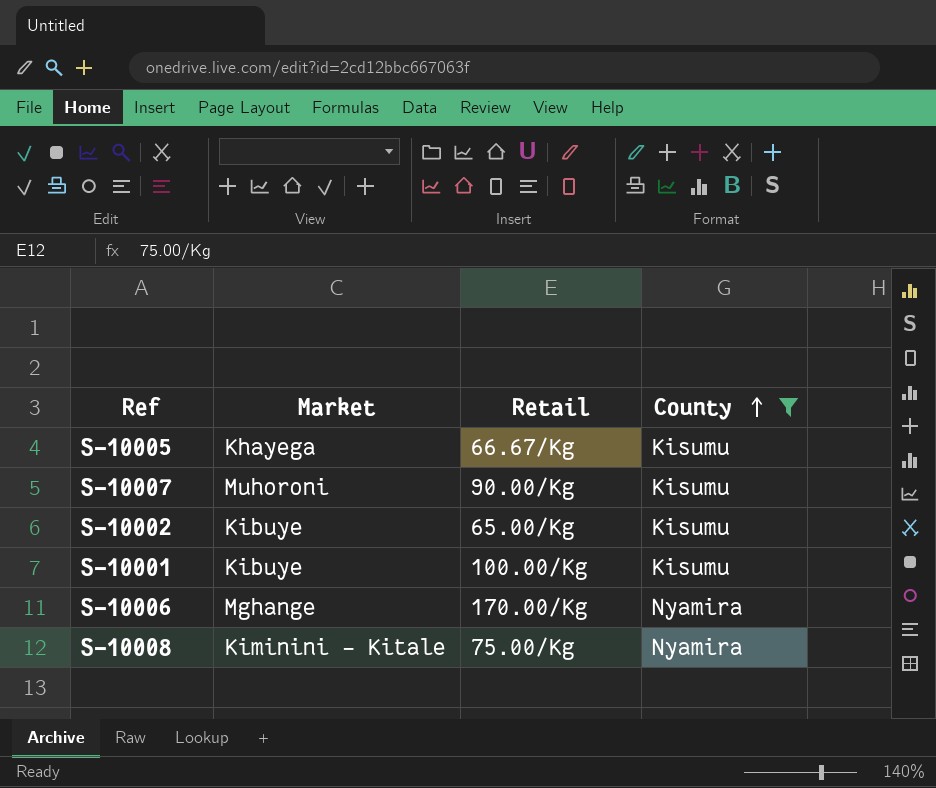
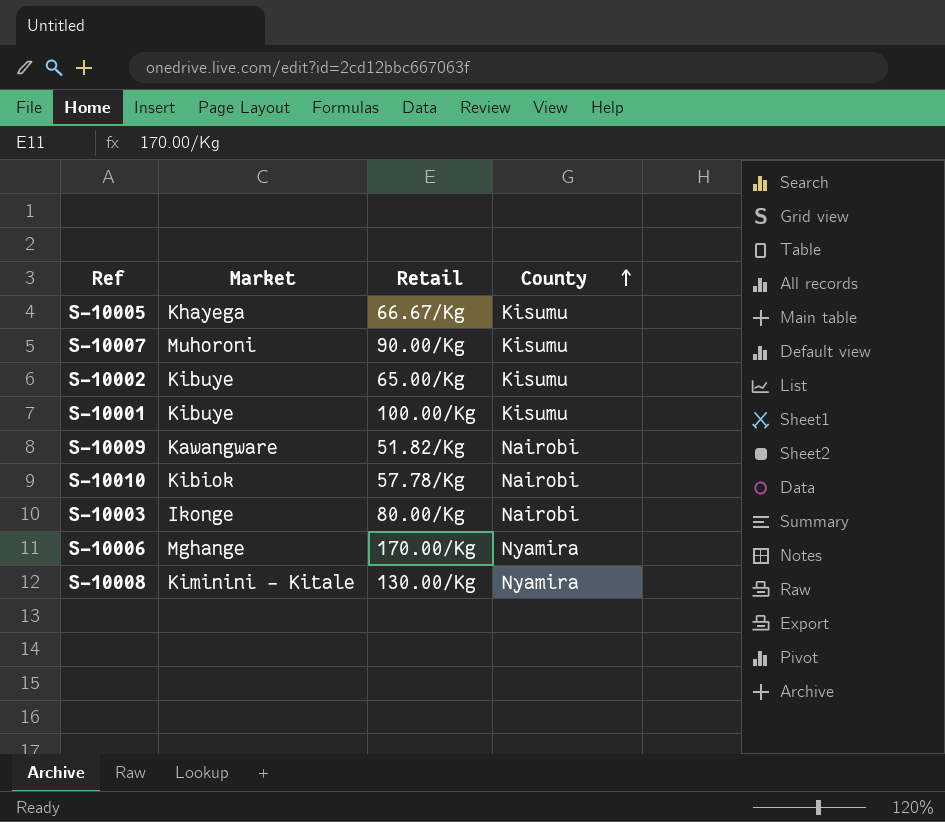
filter: County != Nairobi -> none
S-10008 | Retail: 75.00/Kg -> 130.00/Kg

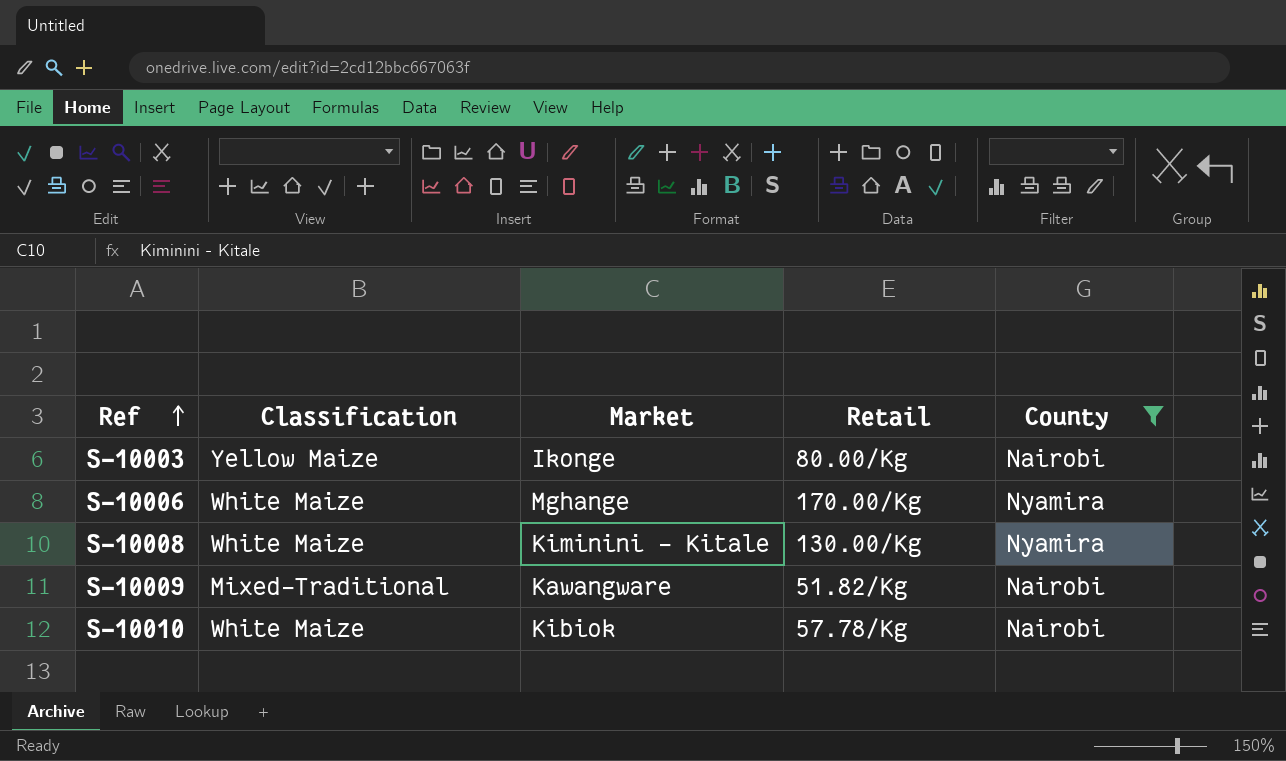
filter: none -> County != Kisumu
row order: County ascending -> Ref ascending
column Classification | position: none -> 2

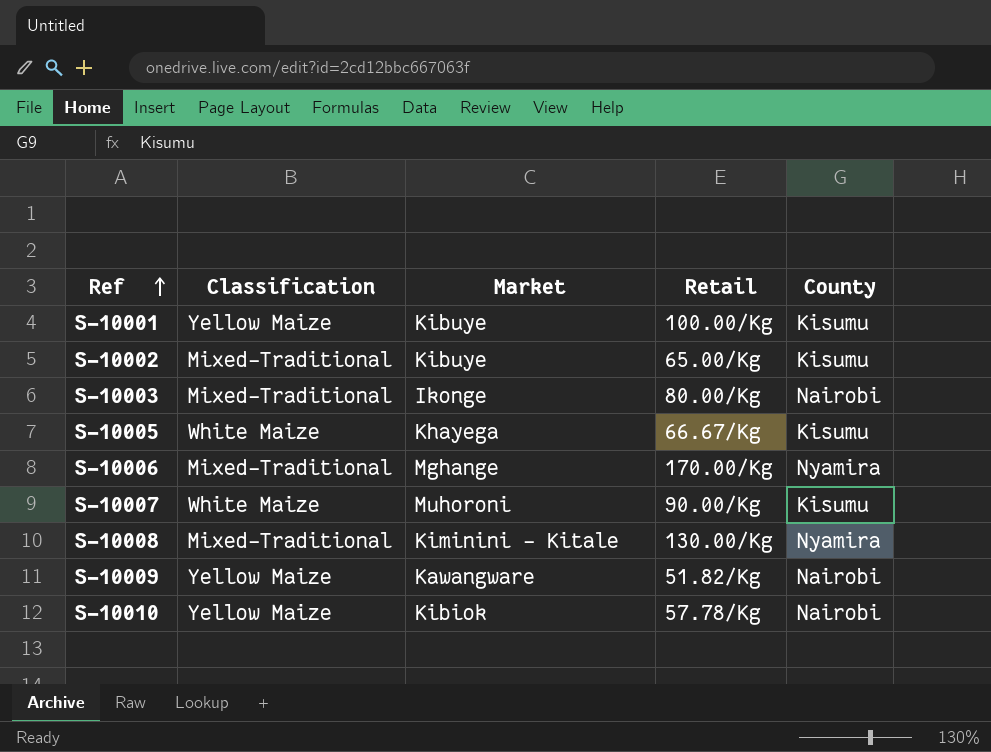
filter: County != Kisumu -> none
S-10003 | Classification: Yellow Maize -> Mixed-Traditional
S-10006 | Classification: White Maize -> Mixed-Traditional
S-10008 | Classification: White Maize -> Mixed-Traditional
S-10009 | Classification: Mixed-Traditional -> Yellow Maize
S-10010 | Classification: White Maize -> Yellow Maize

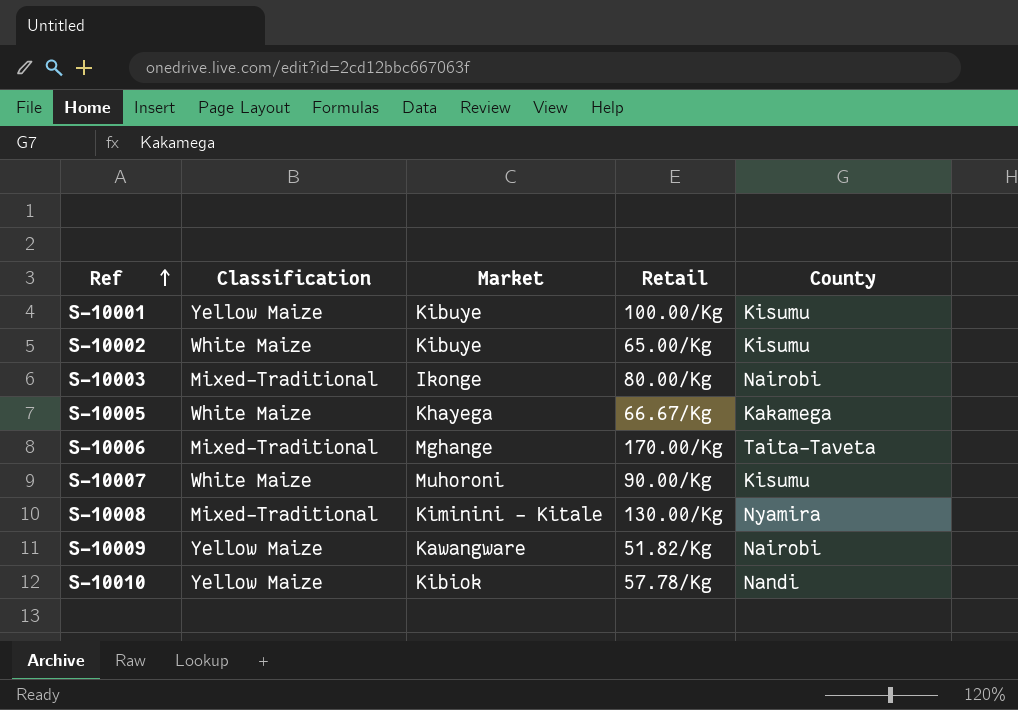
S-10002 | Classification: Mixed-Traditional -> White Maize
S-10005 | County: Kisumu -> Kakamega
S-10006 | County: Nyamira -> Taita-Taveta
S-10010 | County: Nairobi -> Nandi

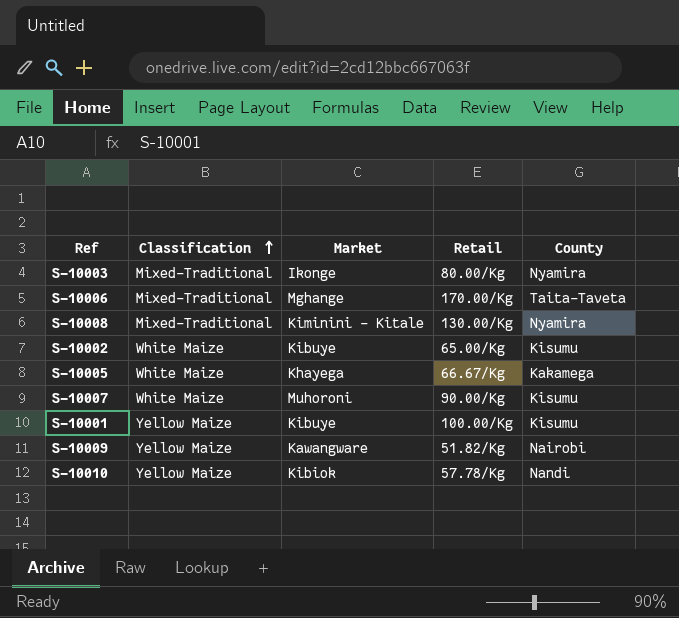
row order: Ref ascending -> Classification ascending
S-10003 | County: Nairobi -> Nyamira

